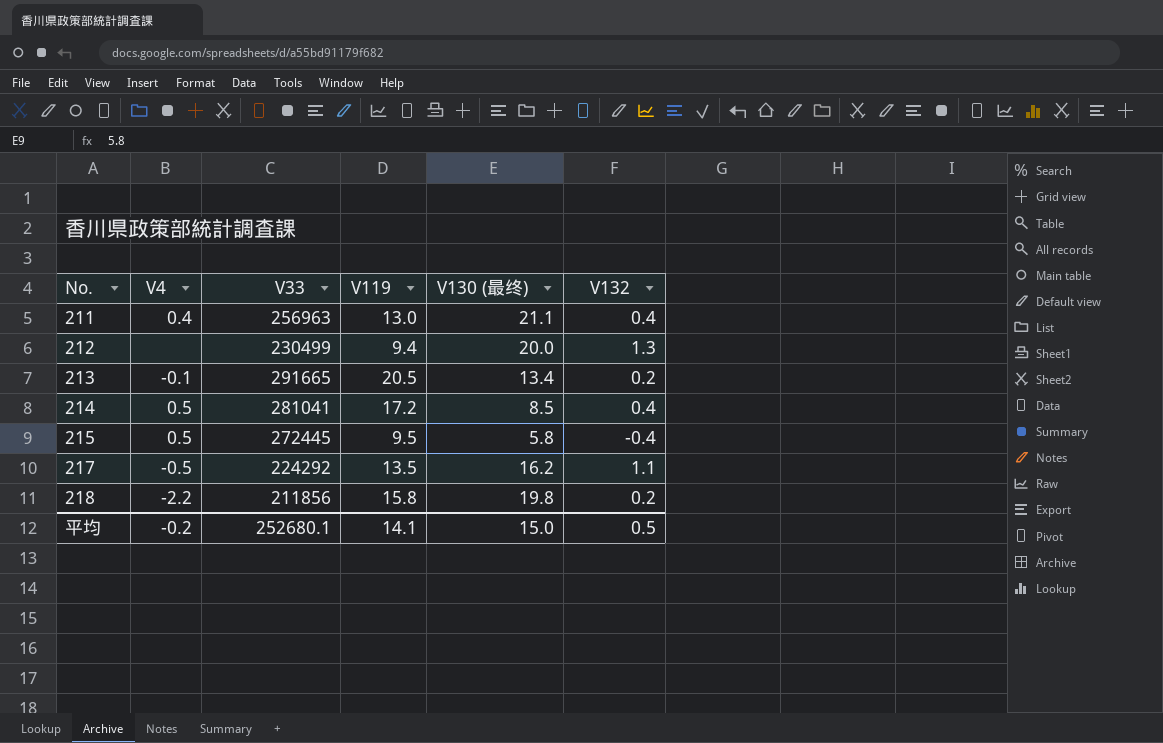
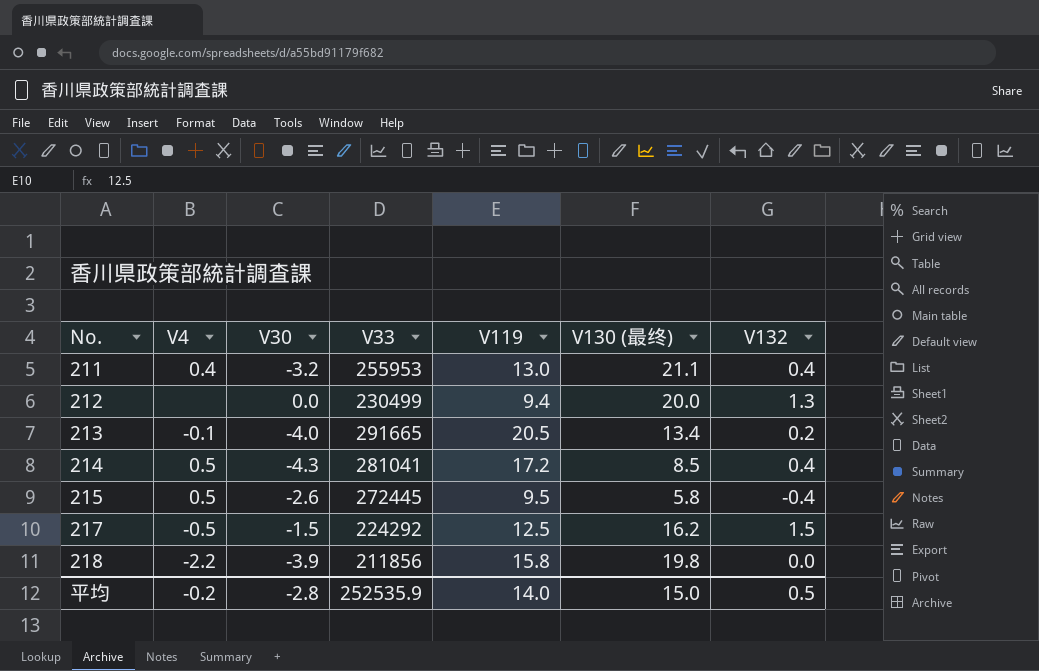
column V30 | position: none -> 3
211 | V33: 256963 -> 255953
217 | V119: 13.5 -> 12.5
217 | V132: 1.1 -> 1.5
218 | V132: 0.2 -> 0.0
平均 | V33: 252680.1 -> 252535.9
平均 | V119: 14.1 -> 14.0

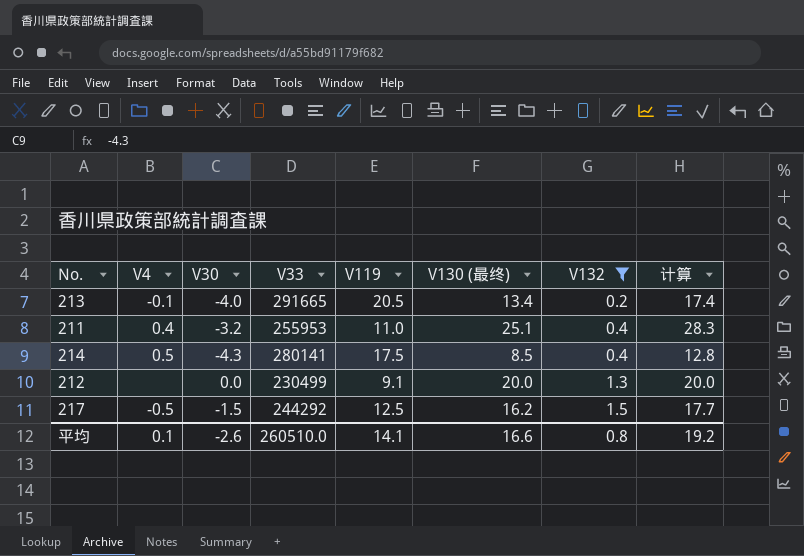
filter: none -> V132 >= 0.2
row order: No. ascending -> V132 ascending
column 计算 | formula: none -> [V130 (最终)] - [V30]
211 | V119: 13.0 -> 11.0
211 | V130 (最终): 21.1 -> 25.1
214 | V33: 281041 -> 280141
214 | V119: 17.2 -> 17.5
212 | V119: 9.4 -> 9.1
217 | V33: 224292 -> 244292
平均 | V4: -0.2 -> 0.1
平均 | V30: -2.8 -> -2.6
平均 | V33: 252535.9 -> 260510.0
平均 | V119: 14.0 -> 14.1
平均 | V130 (最终): 15.0 -> 16.6
平均 | V132: 0.5 -> 0.8

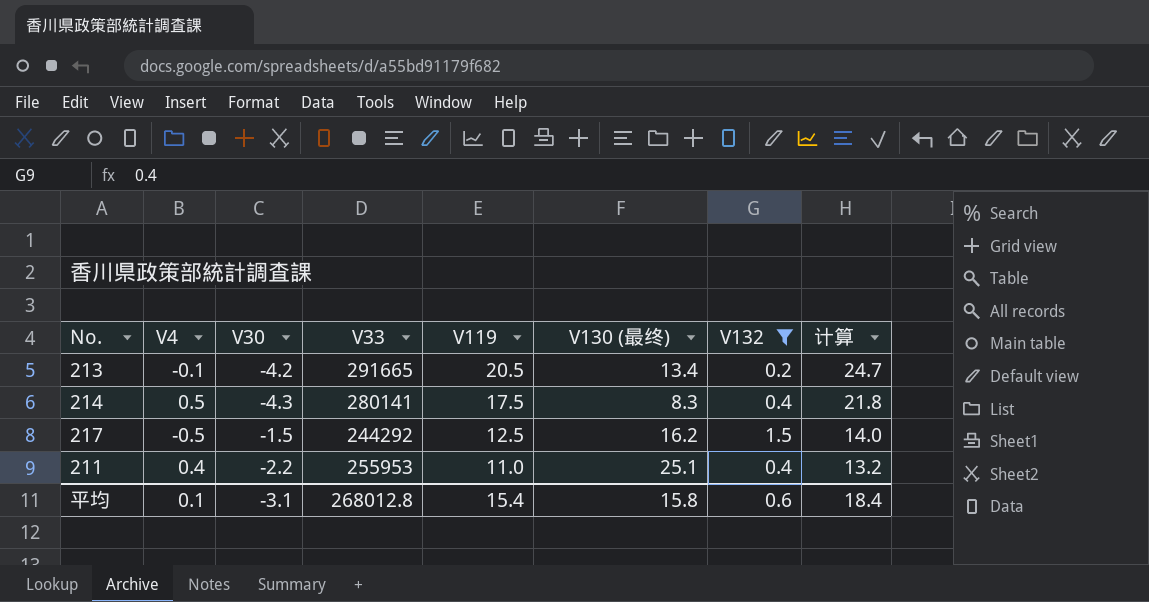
row order: V132 ascending -> V119 descending
column 计算 | formula: [V130 (最终)] - [V30] -> [V119] - [V30]
row 212: none | 0.0 | 230499 | 9.1 | 20.0 | 1.3 | 20.0 -> none
213 | V30: -4.0 -> -4.2
214 | V130 (最终): 8.5 -> 8.3
211 | V30: -3.2 -> -2.2
平均 | V30: -2.6 -> -3.1
平均 | V33: 260510.0 -> 268012.8
平均 | V119: 14.1 -> 15.4
平均 | V130 (最终): 16.6 -> 15.8
平均 | V132: 0.8 -> 0.6
平均 | 计算: 19.2 -> 18.4

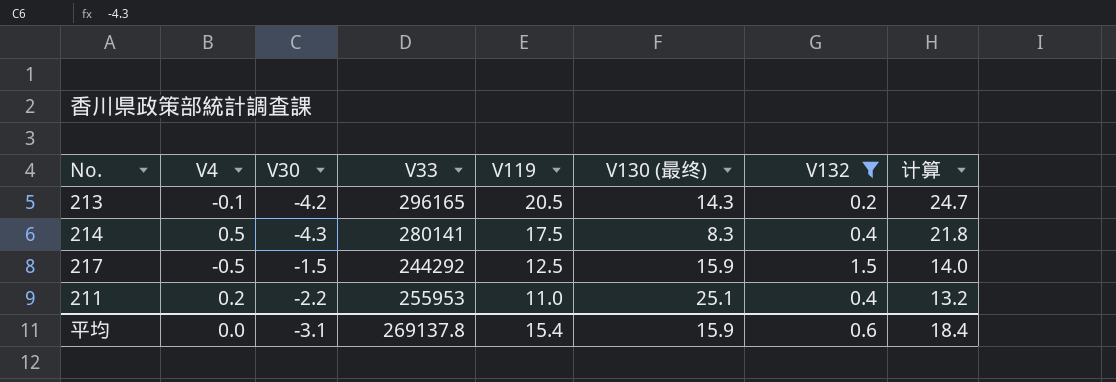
213 | V33: 291665 -> 296165
213 | V130 (最终): 13.4 -> 14.3
217 | V130 (最终): 16.2 -> 15.9
211 | V4: 0.4 -> 0.2
平均 | V4: 0.1 -> 0.0
平均 | V33: 268012.8 -> 269137.8
平均 | V130 (最终): 15.8 -> 15.9

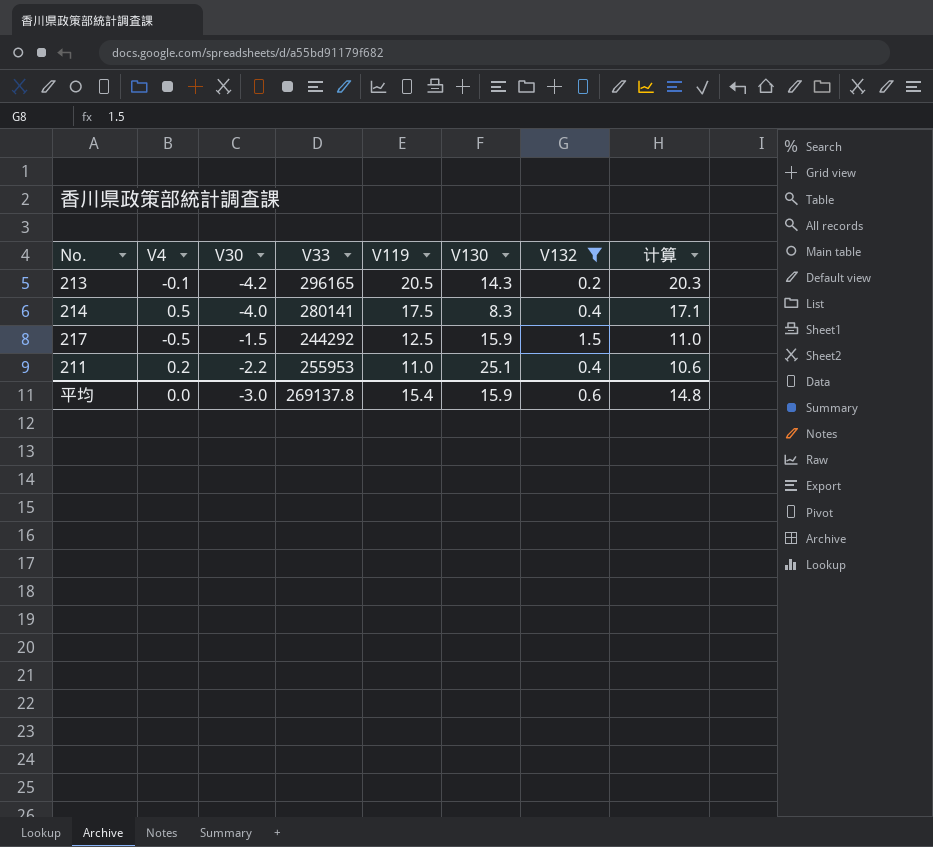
column name: V130 (最终) -> V130
column 计算 | formula: [V119] - [V30] -> [V119] - [V132]
214 | V30: -4.3 -> -4.0
平均 | V30: -3.1 -> -3.0
平均 | 计算: 18.4 -> 14.8

